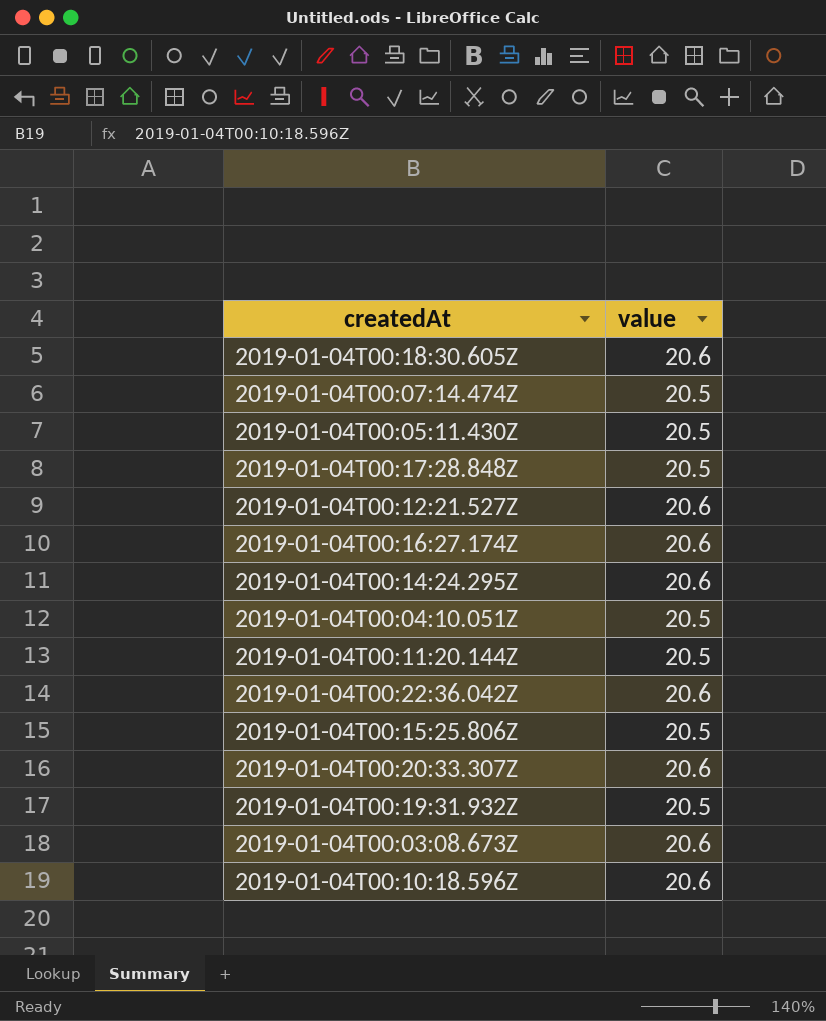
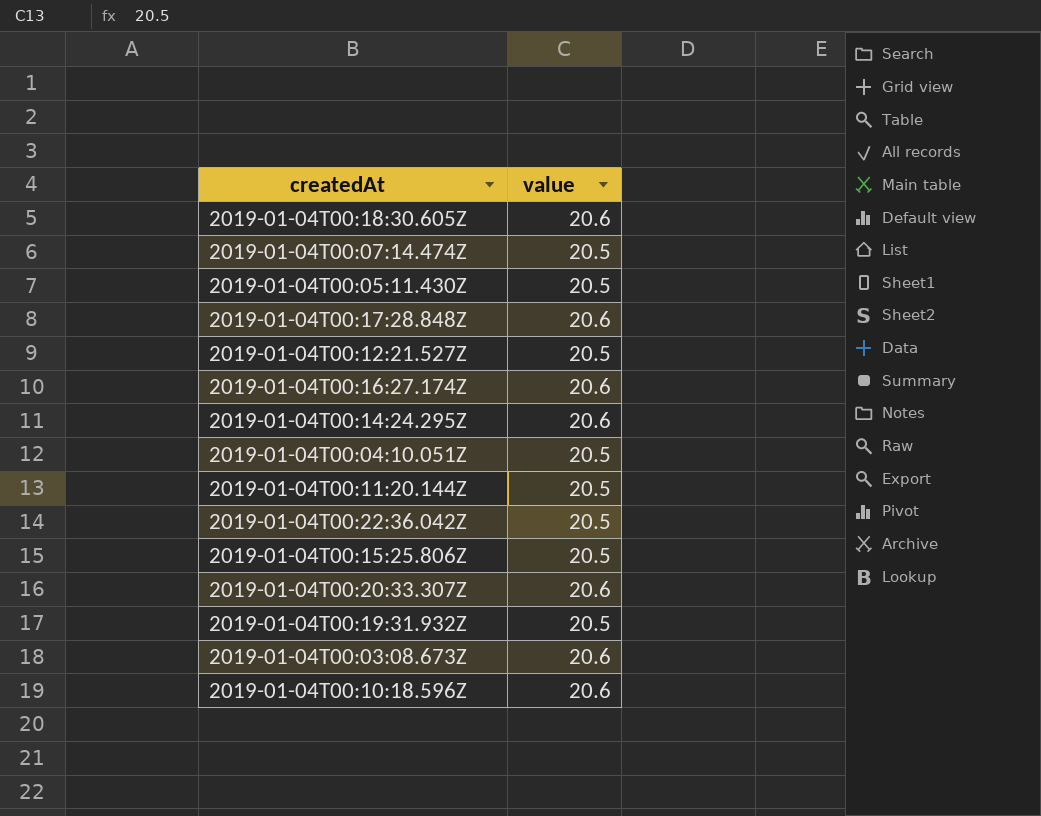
2019-01-04T00:17:28.848Z | value: 20.5 -> 20.6
2019-01-04T00:12:21.527Z | value: 20.6 -> 20.5
2019-01-04T00:22:36.042Z | value: 20.6 -> 20.5

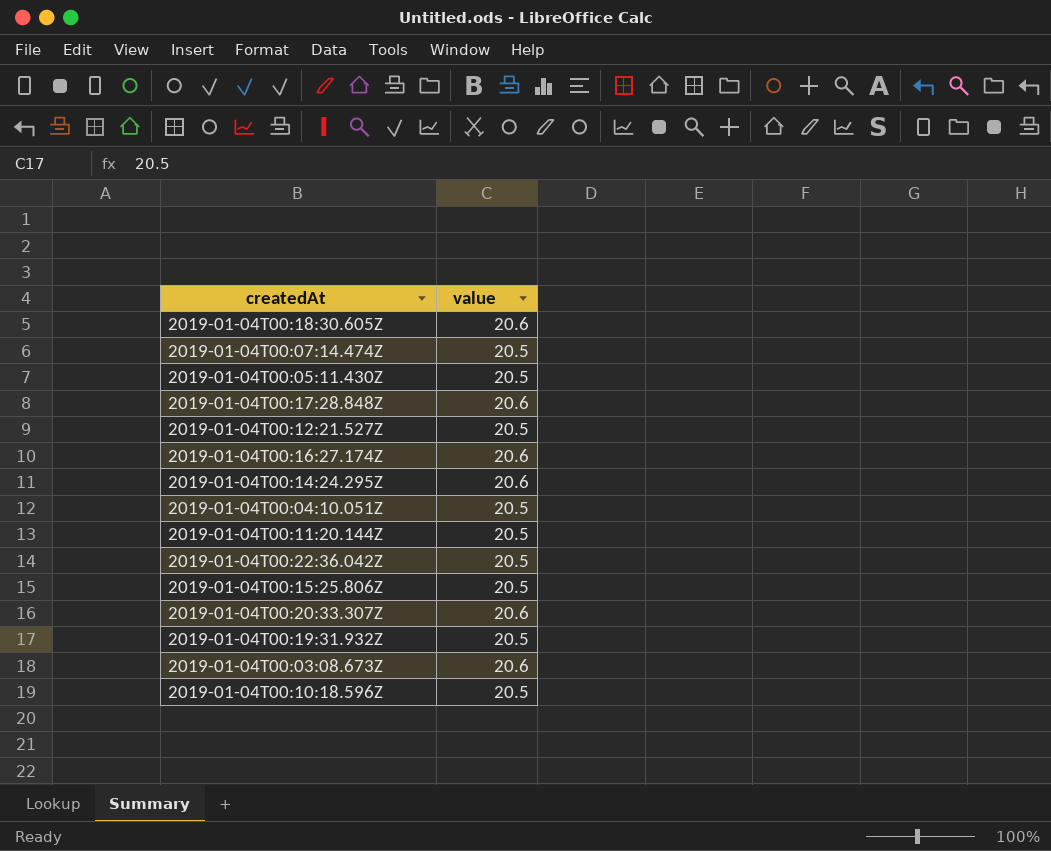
2019-01-04T00:10:18.596Z | value: 20.6 -> 20.5

